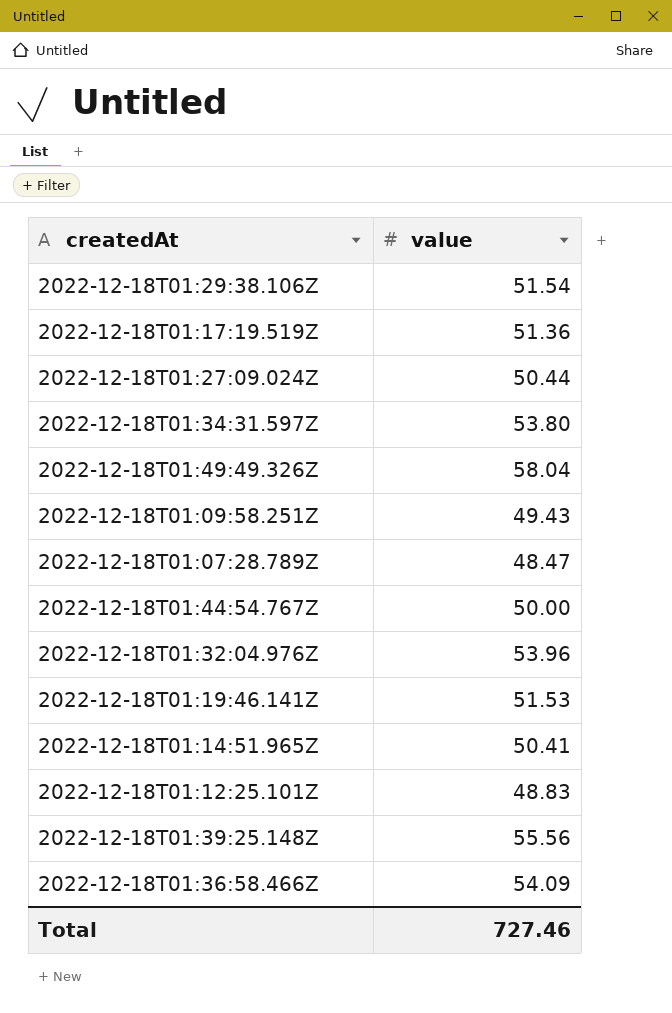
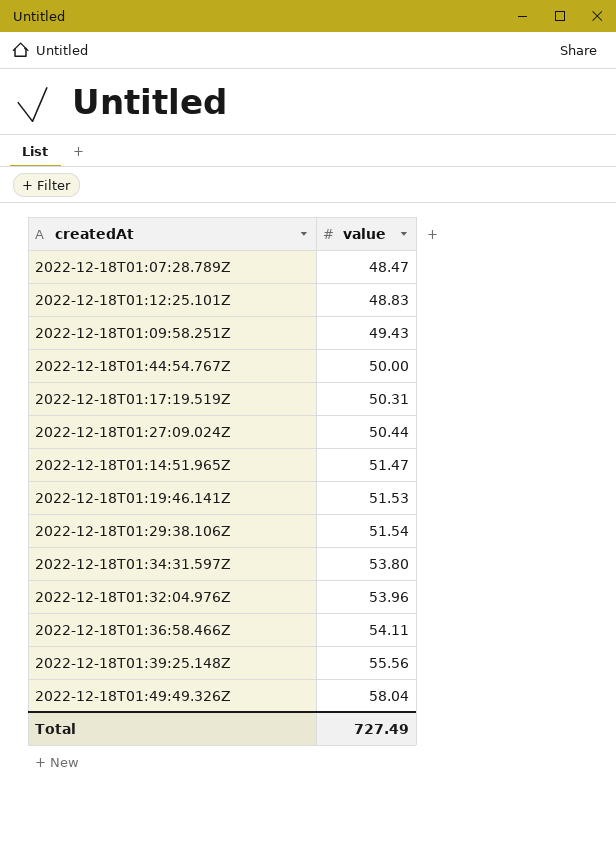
row order: none -> value ascending
2022-12-18T01:17:19.519Z | value: 51.36 -> 50.31
2022-12-18T01:14:51.965Z | value: 50.41 -> 51.47
2022-12-18T01:36:58.466Z | value: 54.09 -> 54.11
Total | value: 727.46 -> 727.49

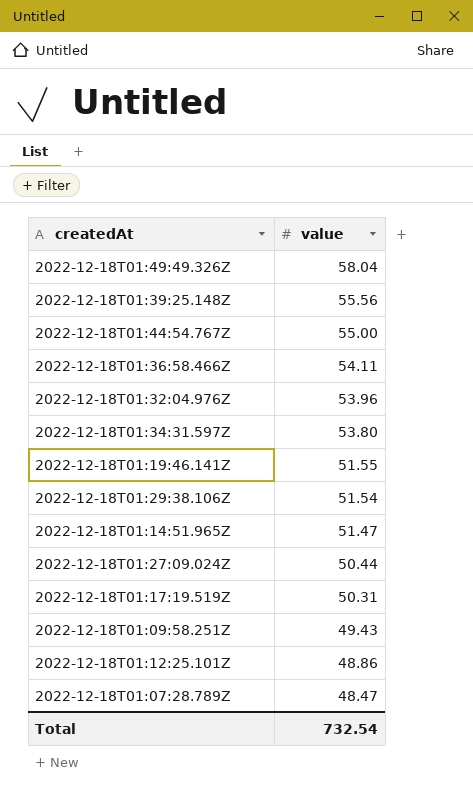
row order: value ascending -> value descending
2022-12-18T01:44:54.767Z | value: 50.00 -> 55.00
2022-12-18T01:19:46.141Z | value: 51.53 -> 51.55
2022-12-18T01:12:25.101Z | value: 48.83 -> 48.86
Total | value: 727.49 -> 732.54

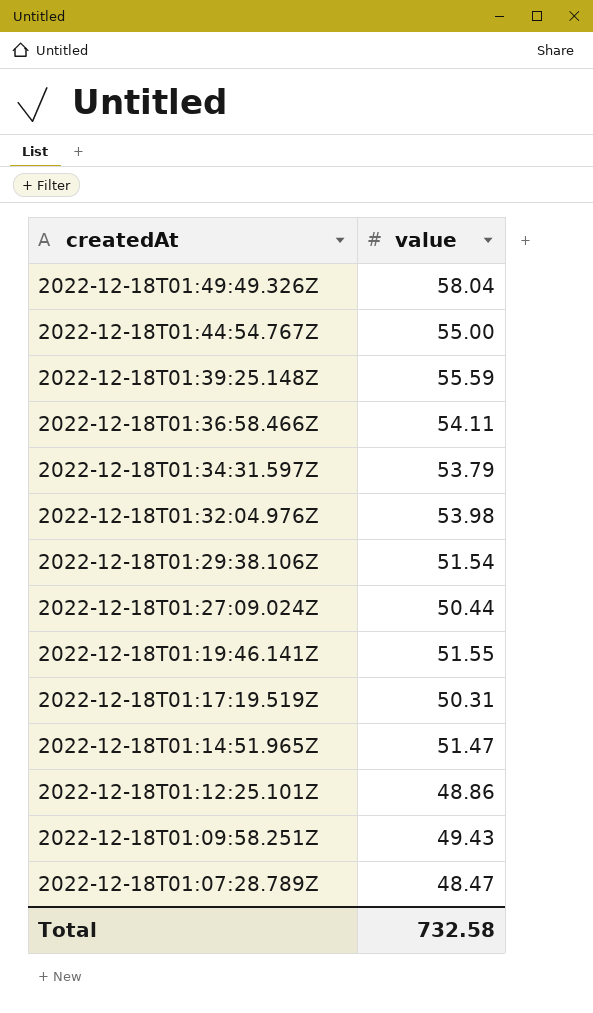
row order: value descending -> createdAt descending
2022-12-18T01:39:25.148Z | value: 55.56 -> 55.59
2022-12-18T01:34:31.597Z | value: 53.80 -> 53.79
2022-12-18T01:32:04.976Z | value: 53.96 -> 53.98
Total | value: 732.54 -> 732.58

